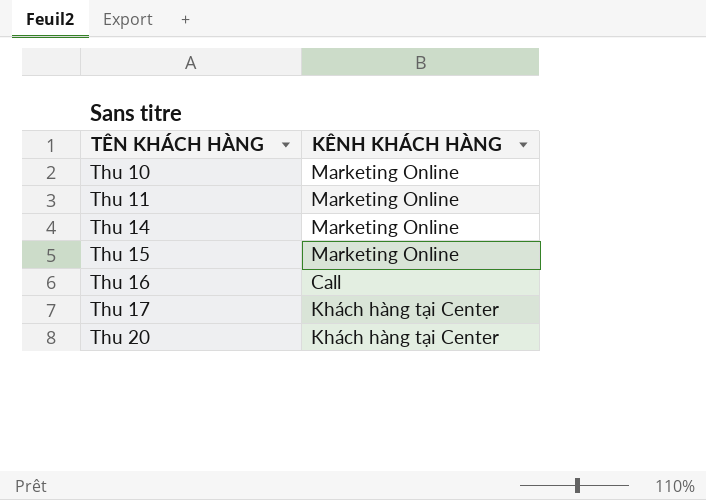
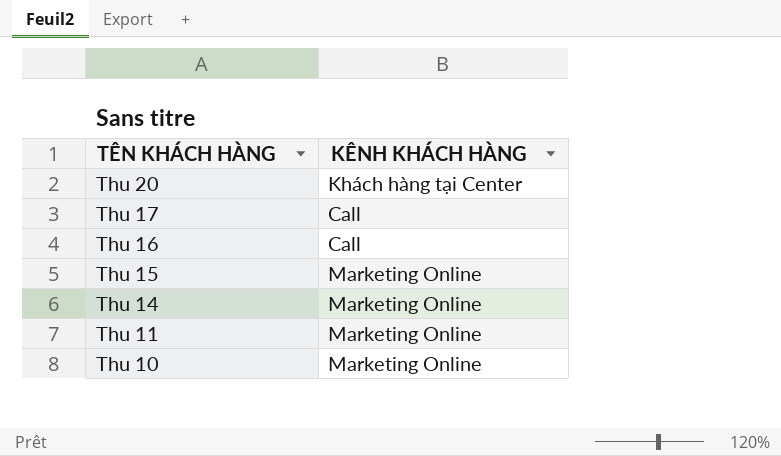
row order: TÊN KHÁCH HÀNG ascending -> TÊN KHÁCH HÀNG descending
Thu 17 | KÊNH KHÁCH HÀNG: Khách hàng tại Center -> Call

